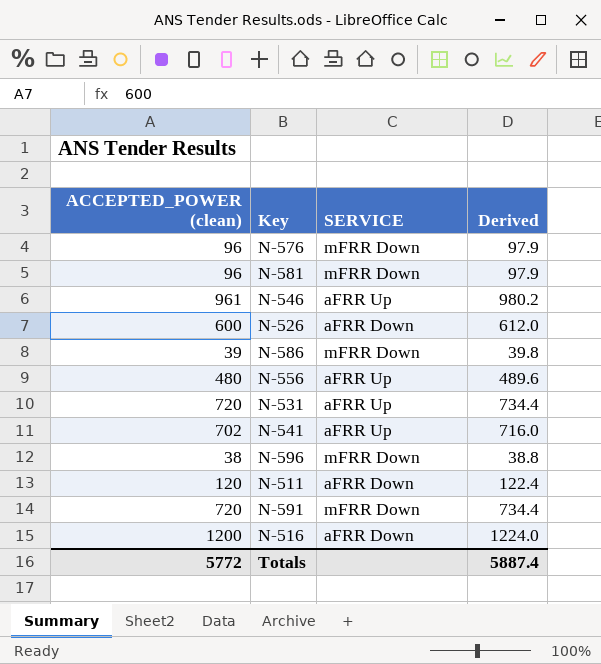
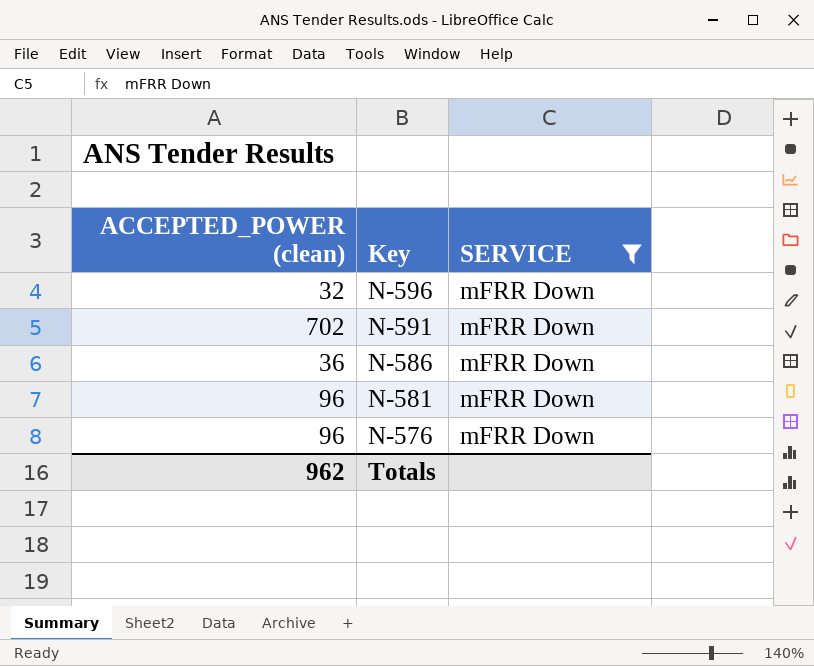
filter: none -> SERVICE = mFRR Down
row order: none -> Key descending
column Derived | formula: [ACCEPTED_POWER (clean)] * 1.02 -> none
N-596 | ACCEPTED_POWER (clean): 38 -> 32
N-591 | ACCEPTED_POWER (clean): 720 -> 702
N-586 | ACCEPTED_POWER (clean): 39 -> 36
Totals | ACCEPTED_POWER (clean): 5772 -> 962

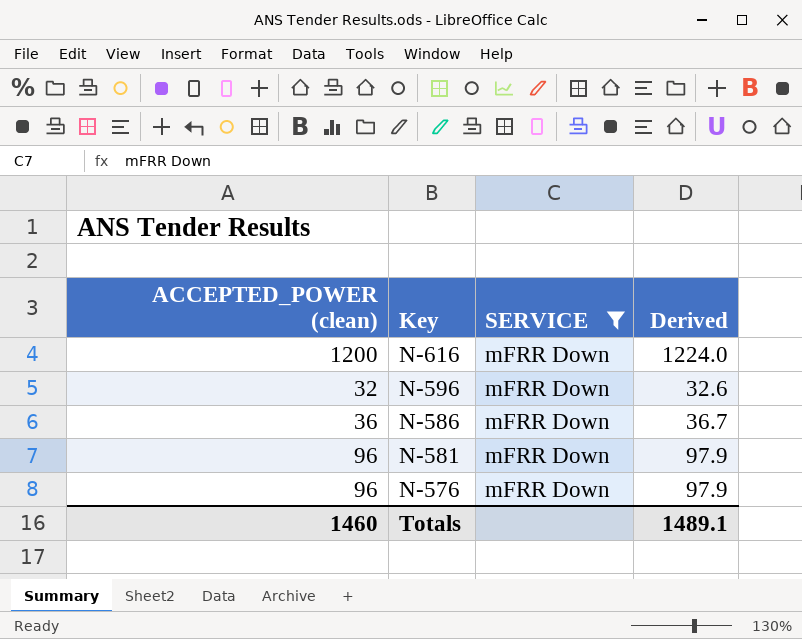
column Derived | formula: none -> [ACCEPTED_POWER (clean)] * 1.02
row N-591: 702 | mFRR Down -> none
row N-616: none -> 1200 | mFRR Down | 1224.0
Totals | ACCEPTED_POWER (clean): 962 -> 1460

